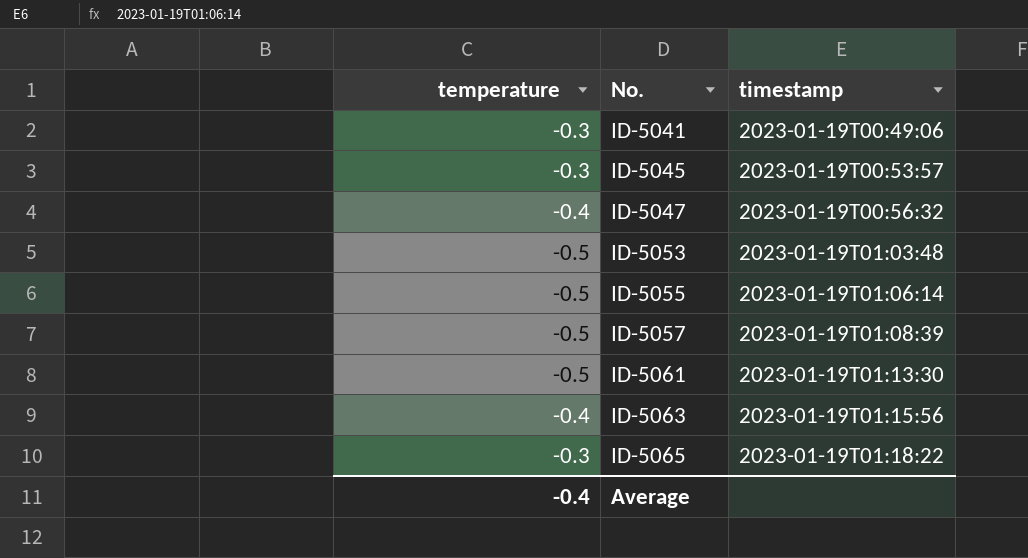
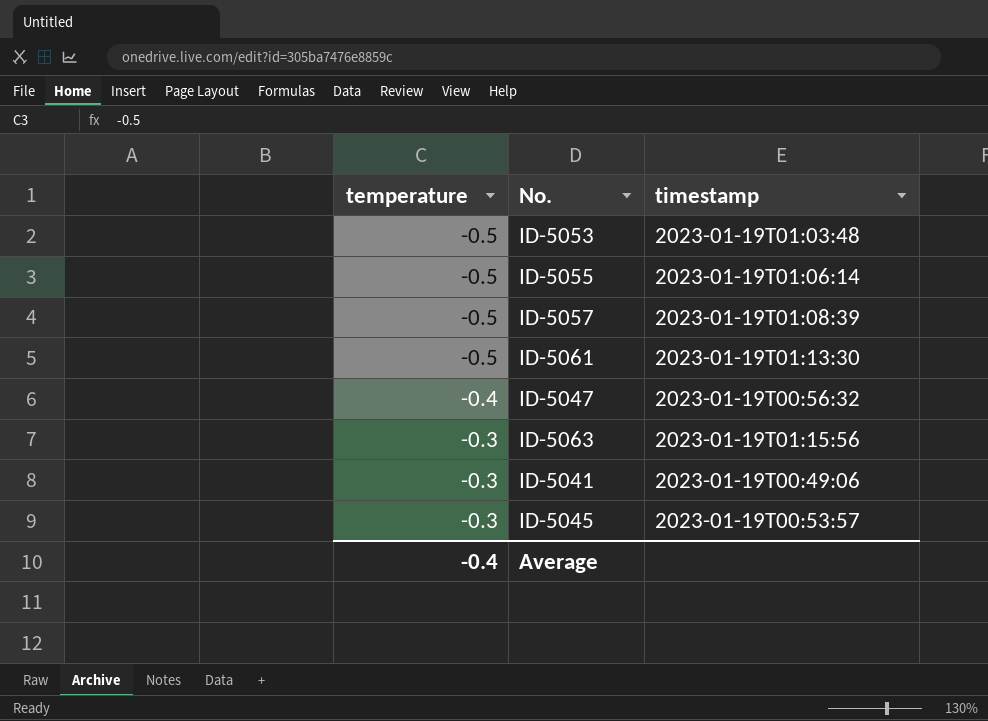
row order: No. ascending -> temperature ascending
row ID-5065: -0.3 | 2023-01-19T01:18:22 -> none
ID-5063 | temperature: -0.4 -> -0.3

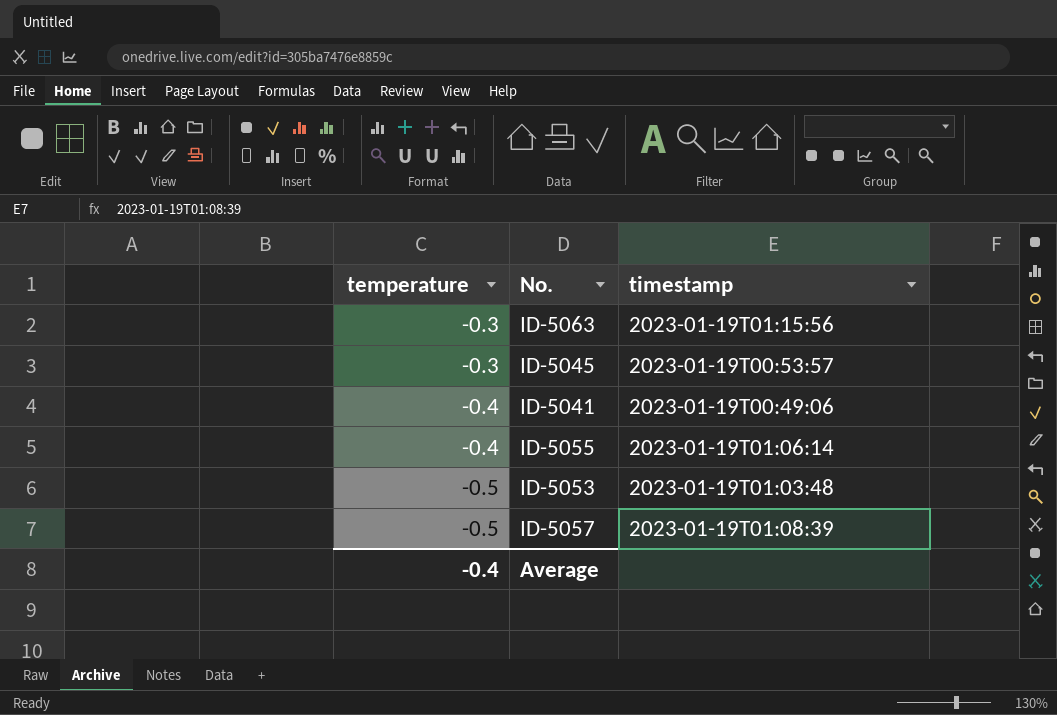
row order: temperature ascending -> temperature descending
row ID-5061: -0.5 | 2023-01-19T01:13:30 -> none
row ID-5047: -0.4 | 2023-01-19T00:56:32 -> none
ID-5041 | temperature: -0.3 -> -0.4
ID-5055 | temperature: -0.5 -> -0.4

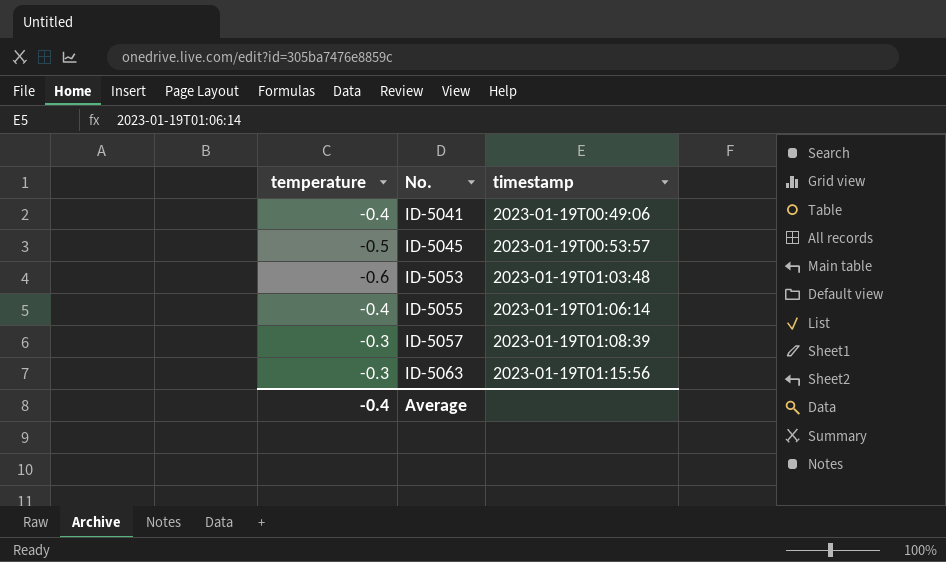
row order: temperature descending -> No. ascending
ID-5045 | temperature: -0.3 -> -0.5
ID-5053 | temperature: -0.5 -> -0.6
ID-5057 | temperature: -0.5 -> -0.3

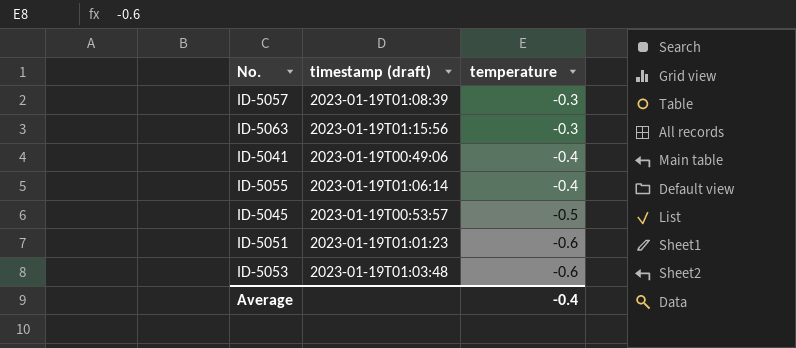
row order: No. ascending -> temperature descending
column name: timestamp -> timestamp (draft)
column temperature | position: 1 -> 3
row ID-5051: none -> 2023-01-19T01:01:23 | -0.6

